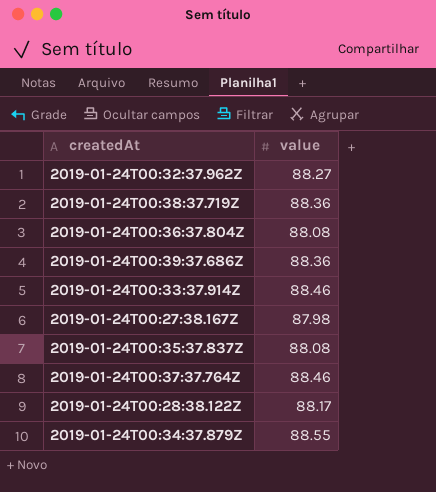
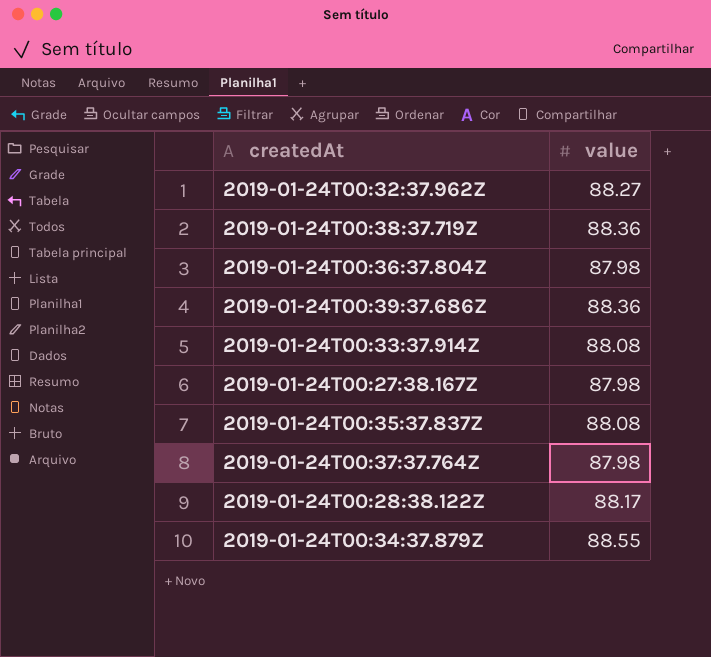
2019-01-24T00:36:37.804Z | value: 88.08 -> 87.98
2019-01-24T00:33:37.914Z | value: 88.46 -> 88.08
2019-01-24T00:37:37.764Z | value: 88.46 -> 87.98

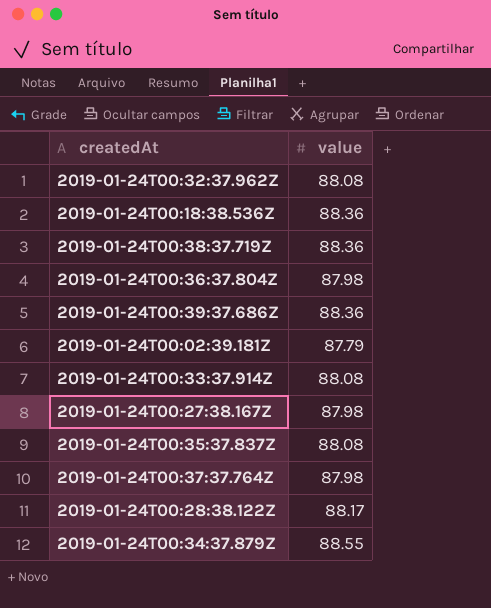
2019-01-24T00:32:37.962Z | value: 88.27 -> 88.08
row 2019-01-24T00:18:38.536Z: none -> 88.36
row 2019-01-24T00:02:39.181Z: none -> 87.79

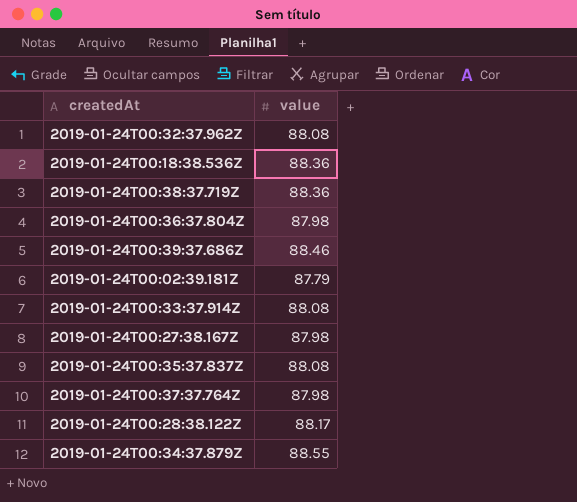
2019-01-24T00:39:37.686Z | value: 88.36 -> 88.46

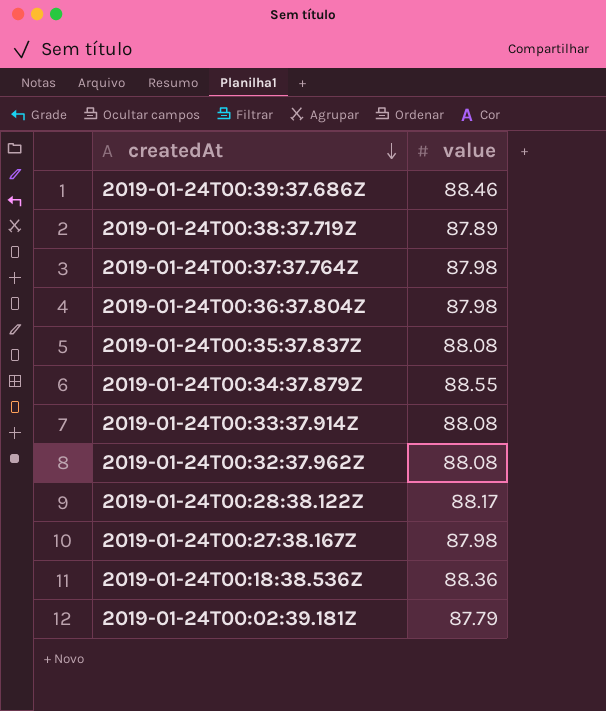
row order: none -> createdAt descending
2019-01-24T00:38:37.719Z | value: 88.36 -> 87.89

